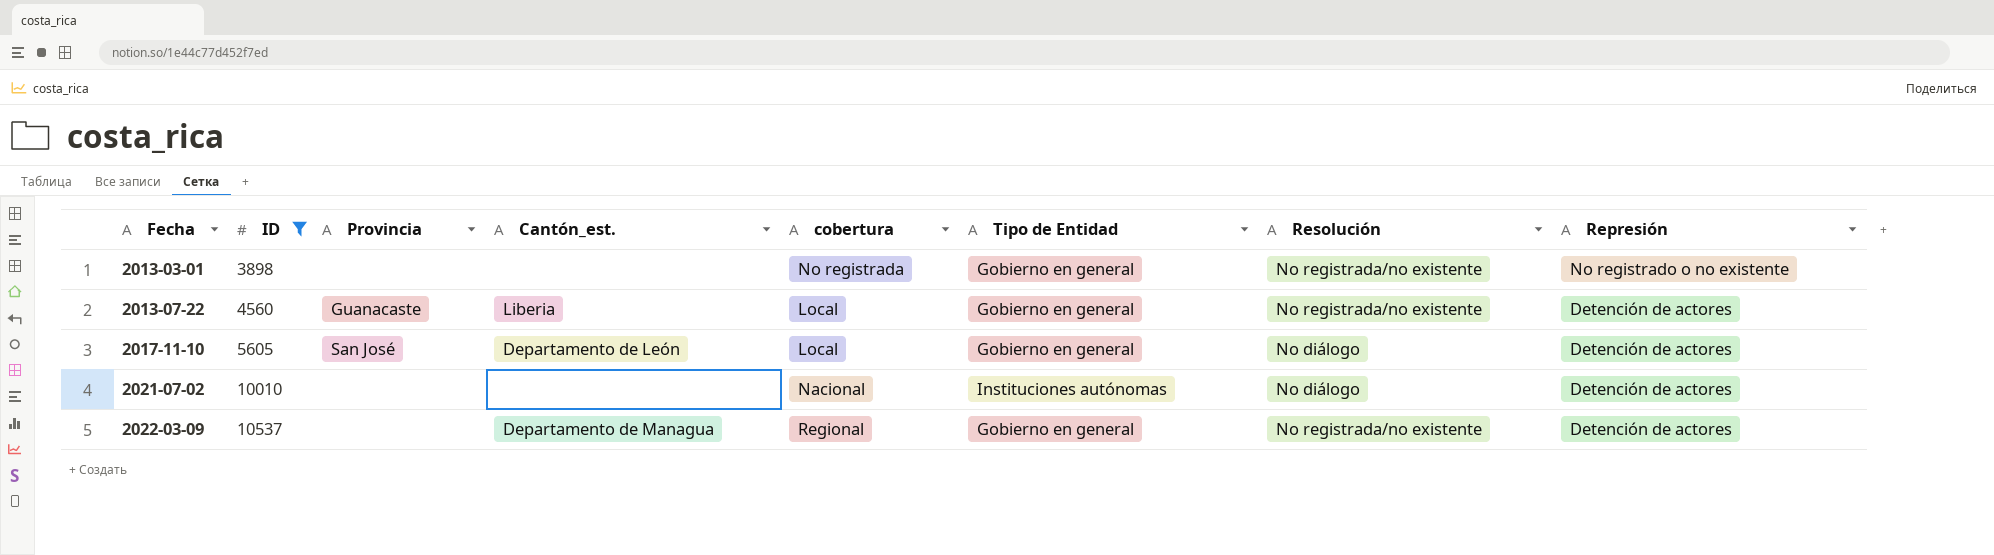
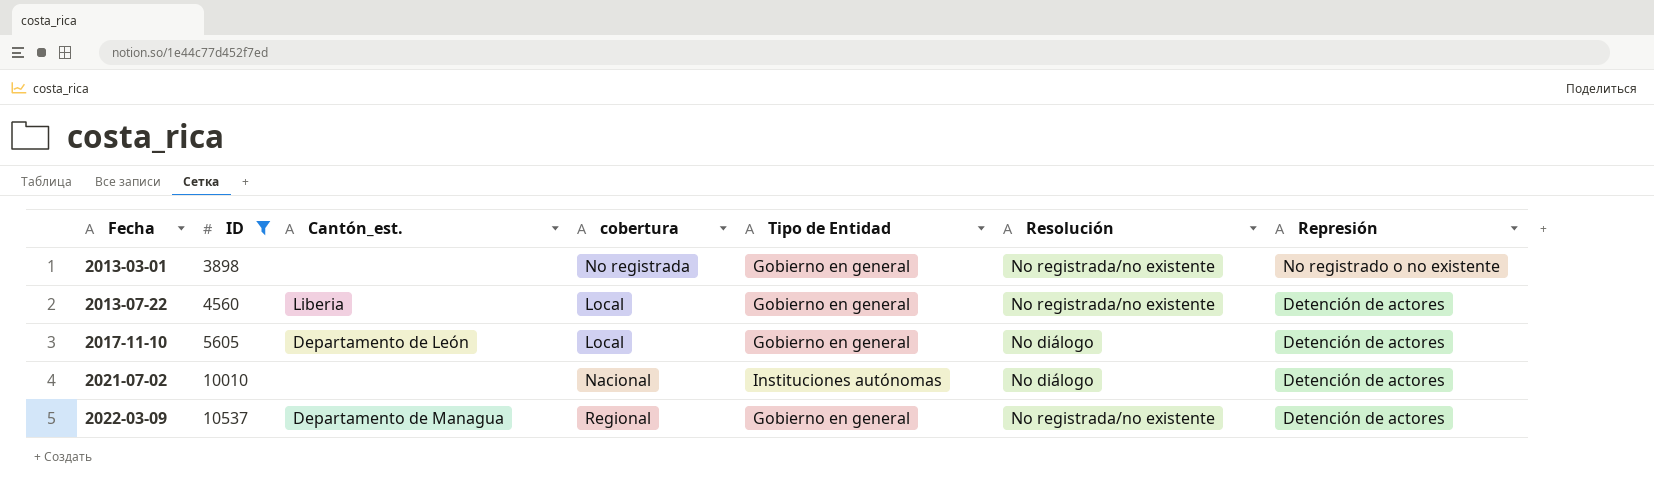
column Provincia | position: 3 -> none

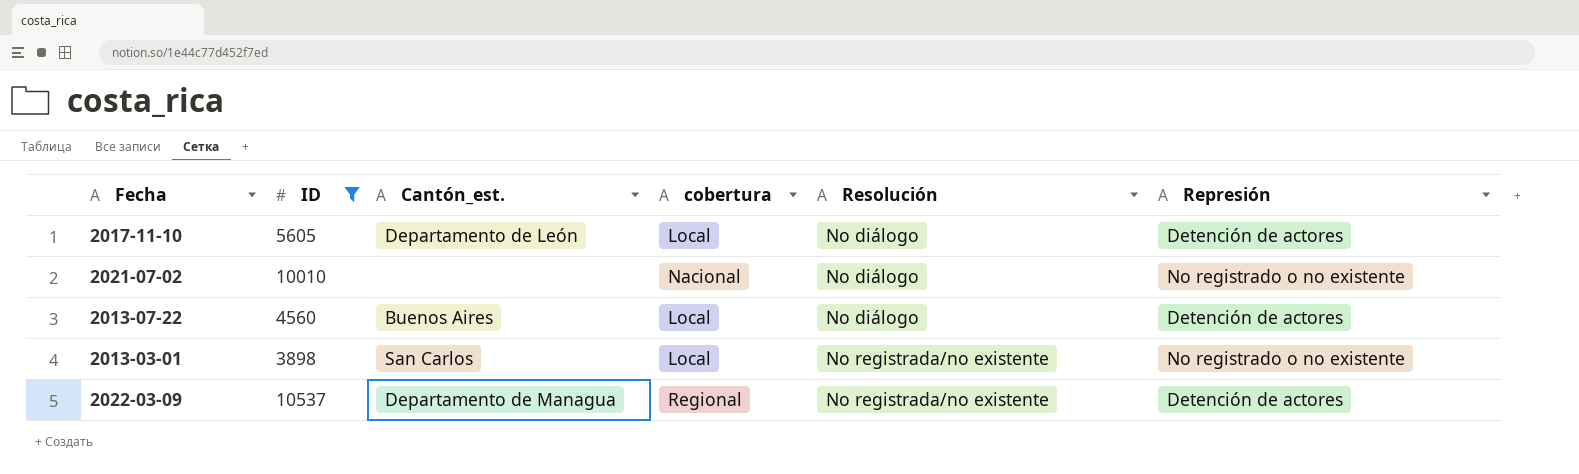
row order: Fecha ascending -> Resolución ascending
column Tipo de Entidad | position: 5 -> none
2021-07-02 | Represión: Detención de actores -> No registrado o no existente
2013-07-22 | Cantón_est.: Liberia -> Buenos Aires
2013-07-22 | Resolución: No registrada/no existente -> No diálogo
2013-03-01 | Cantón_est.: none -> San Carlos
2013-03-01 | cobertura: No registrada -> Local

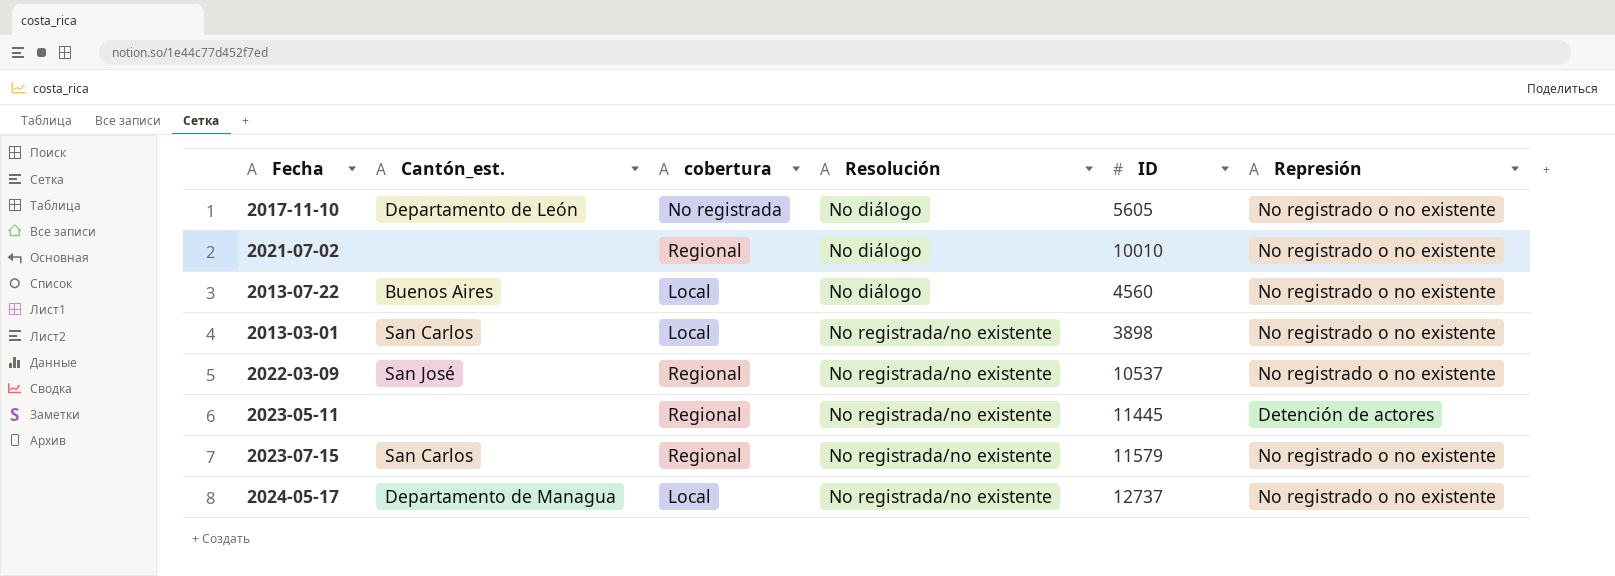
filter: ID <= 10537 -> none
column ID | position: 2 -> 5
2017-11-10 | cobertura: Local -> No registrada
2017-11-10 | Represión: Detención de actores -> No registrado o no existente
2021-07-02 | cobertura: Nacional -> Regional
2013-07-22 | Represión: Detención de actores -> No registrado o no existente
2022-03-09 | Cantón_est.: Departamento de Managua -> San José
2022-03-09 | Represión: Detención de actores -> No registrado o no existente

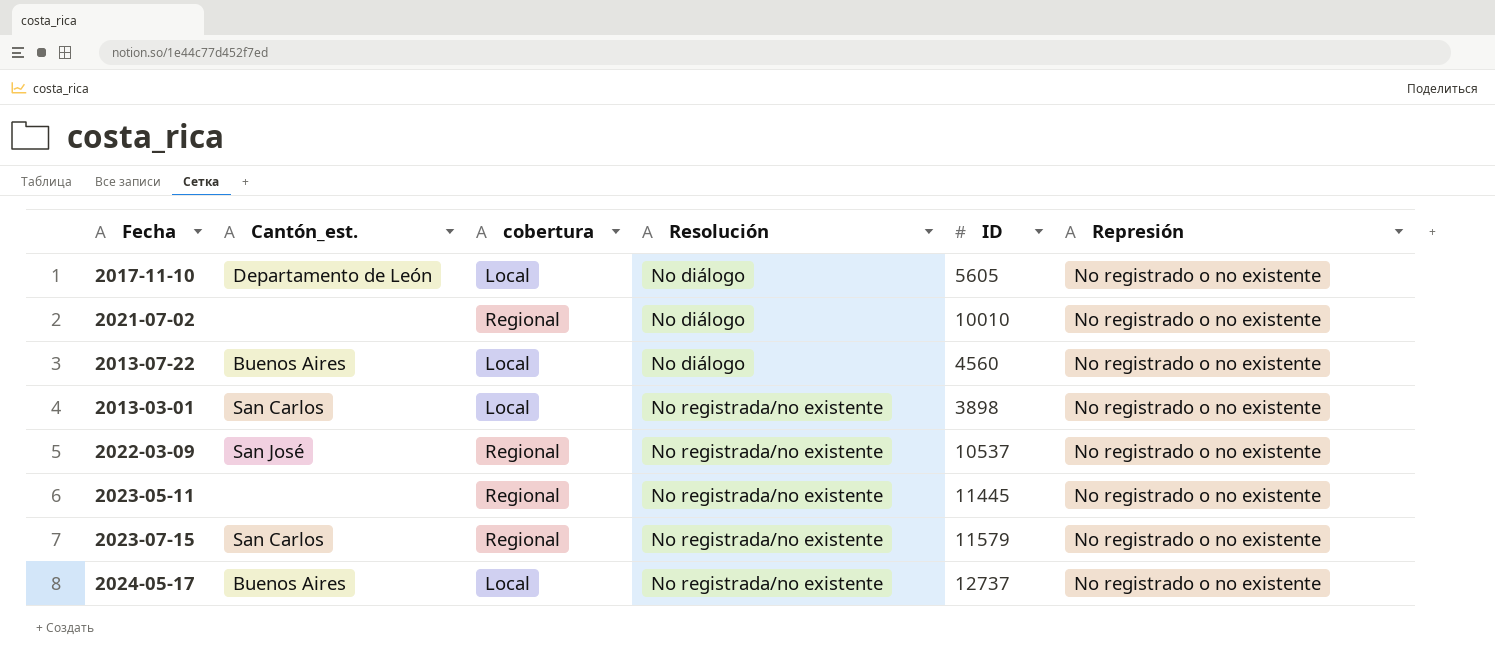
2017-11-10 | cobertura: No registrada -> Local
2023-05-11 | Represión: Detención de actores -> No registrado o no existente
2024-05-17 | Cantón_est.: Departamento de Managua -> Buenos Aires

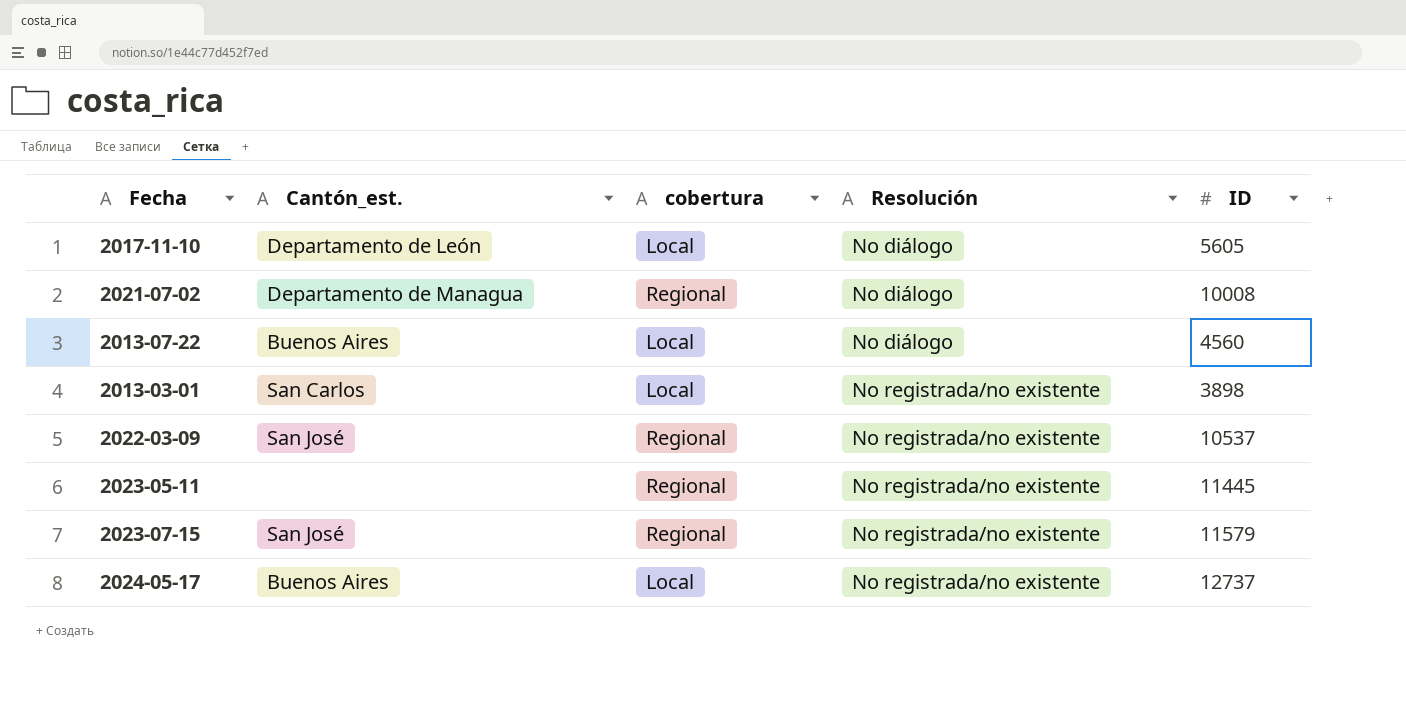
column Represión | position: 6 -> none
2021-07-02 | Cantón_est.: none -> Departamento de Managua
2021-07-02 | ID: 10010 -> 10008
2023-07-15 | Cantón_est.: San Carlos -> San José

